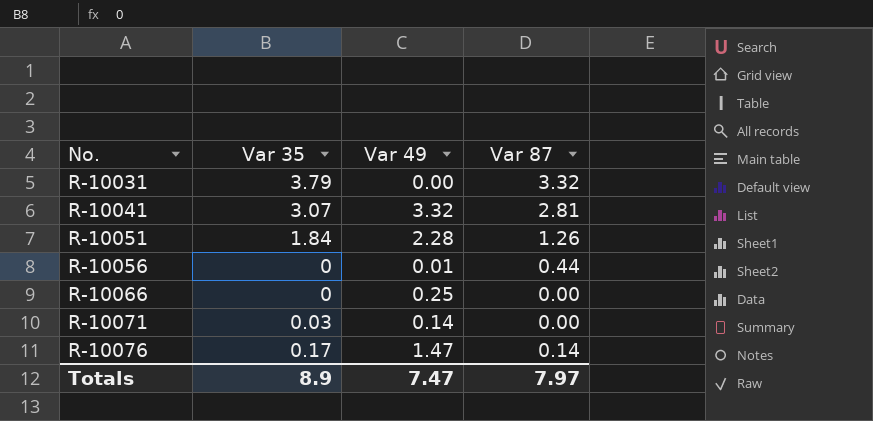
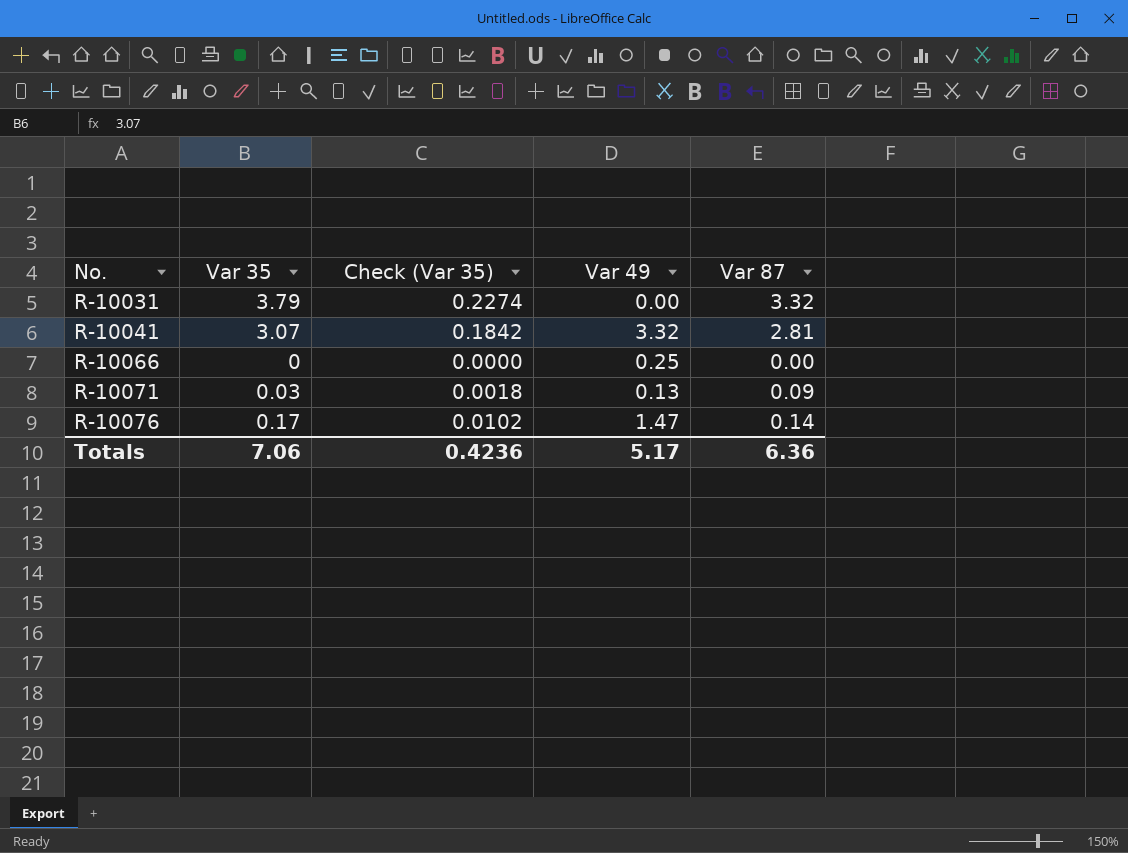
column Check (Var 35) | formula: none -> [Var 35] * 0.06
row R-10051: 1.84 | 2.28 | 1.26 -> none
row R-10056: 0 | 0.01 | 0.44 -> none
R-10071 | Var 49: 0.14 -> 0.13
R-10071 | Var 87: 0.00 -> 0.09
Totals | Var 35: 8.9 -> 7.06
Totals | Var 49: 7.47 -> 5.17
Totals | Var 87: 7.97 -> 6.36

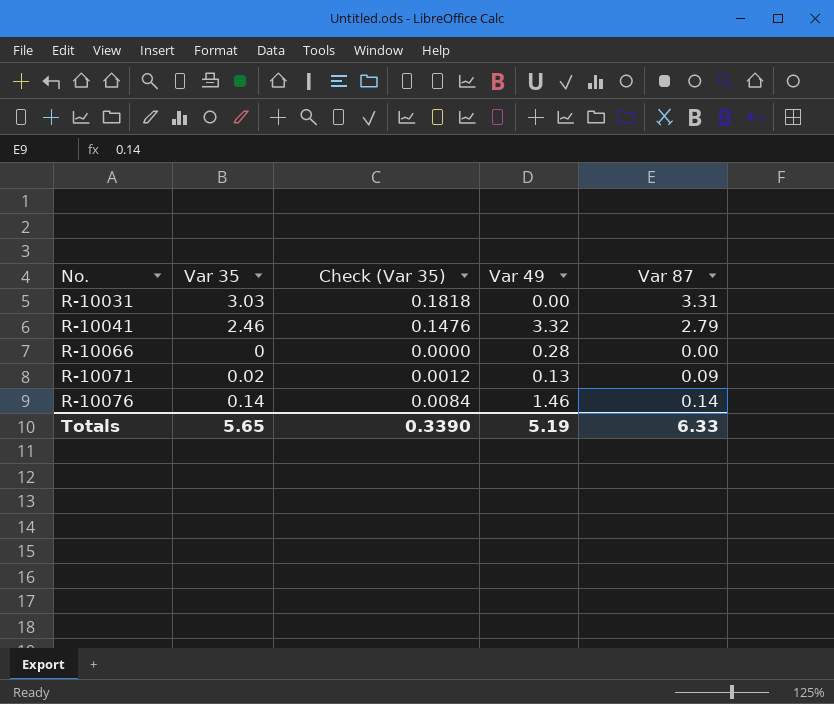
R-10031 | Var 35: 3.79 -> 3.03
R-10031 | Check (Var 35): 0.2274 -> 0.1818
R-10031 | Var 87: 3.32 -> 3.31
R-10041 | Var 35: 3.07 -> 2.46
R-10041 | Check (Var 35): 0.1842 -> 0.1476
R-10041 | Var 87: 2.81 -> 2.79
R-10066 | Var 49: 0.25 -> 0.28
R-10071 | Var 35: 0.03 -> 0.02
R-10071 | Check (Var 35): 0.0018 -> 0.0012
R-10076 | Var 35: 0.17 -> 0.14
R-10076 | Check (Var 35): 0.0102 -> 0.0084
R-10076 | Var 49: 1.47 -> 1.46
Totals | Var 35: 7.06 -> 5.65
Totals | Check (Var 35): 0.4236 -> 0.3390
Totals | Var 49: 5.17 -> 5.19
Totals | Var 87: 6.36 -> 6.33

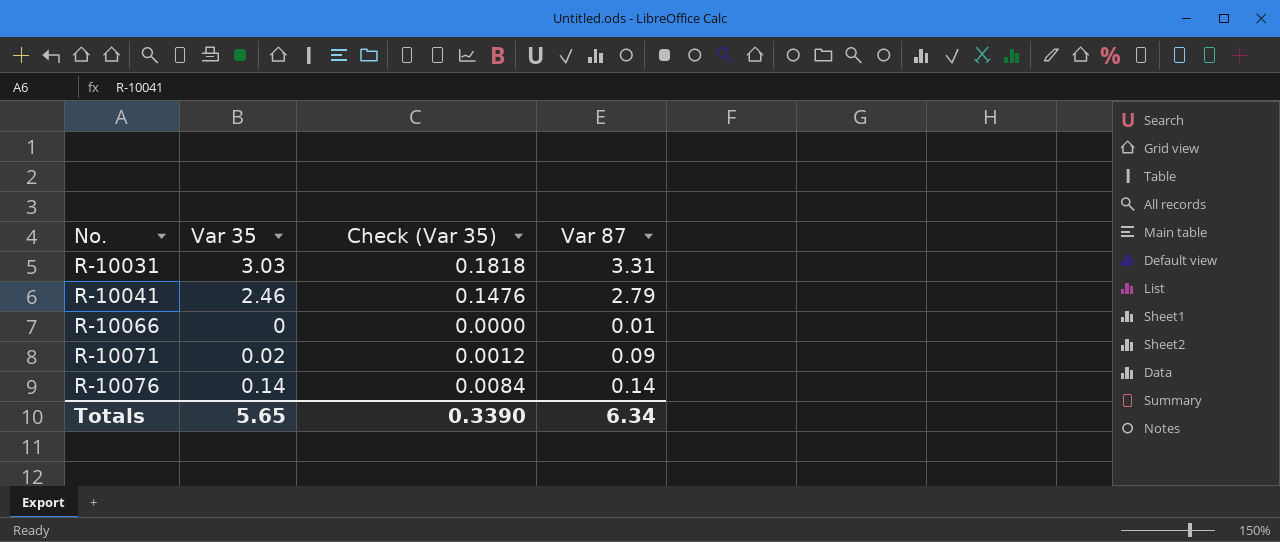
column Var 49 | position: 4 -> none
R-10066 | Var 87: 0.00 -> 0.01
Totals | Var 87: 6.33 -> 6.34

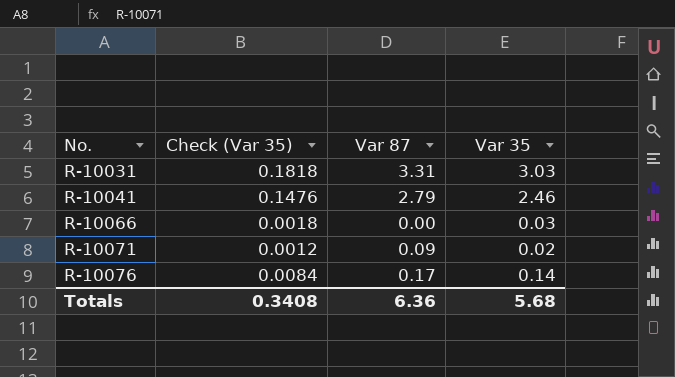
column Var 35 | position: 2 -> 4
R-10066 | Check (Var 35): 0.0000 -> 0.0018
R-10066 | Var 87: 0.01 -> 0.00
R-10066 | Var 35: 0 -> 0.03
R-10076 | Var 87: 0.14 -> 0.17
Totals | Check (Var 35): 0.3390 -> 0.3408
Totals | Var 87: 6.34 -> 6.36
Totals | Var 35: 5.65 -> 5.68

